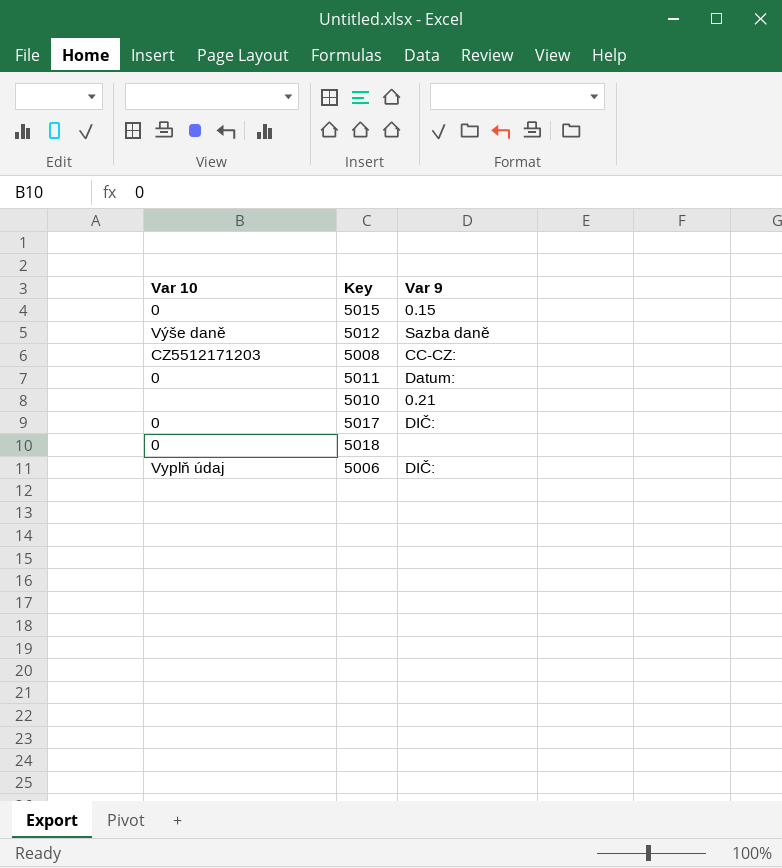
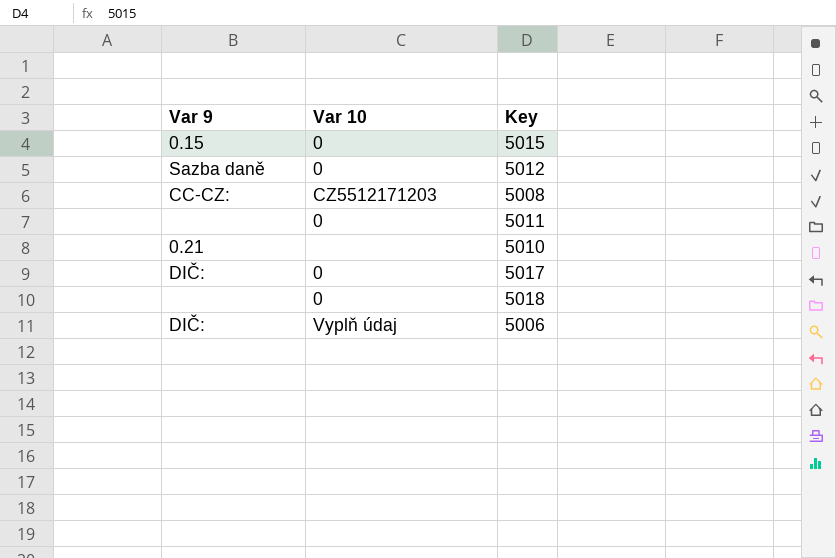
column Var 9 | position: 3 -> 1
5012 | Var 10: Výše daně -> 0
5011 | Var 9: Datum: -> none

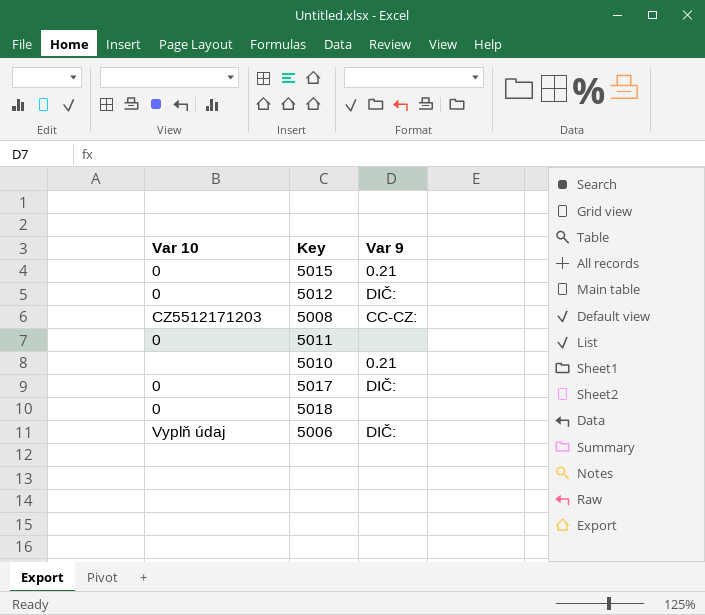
column Var 9 | position: 1 -> 3
5015 | Var 9: 0.15 -> 0.21
5012 | Var 9: Sazba daně -> DIČ:

